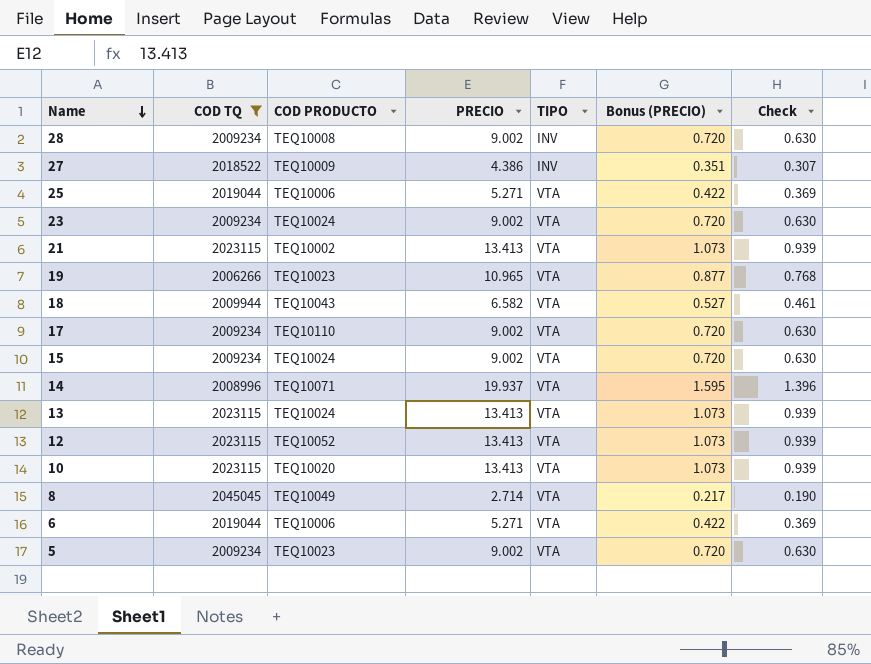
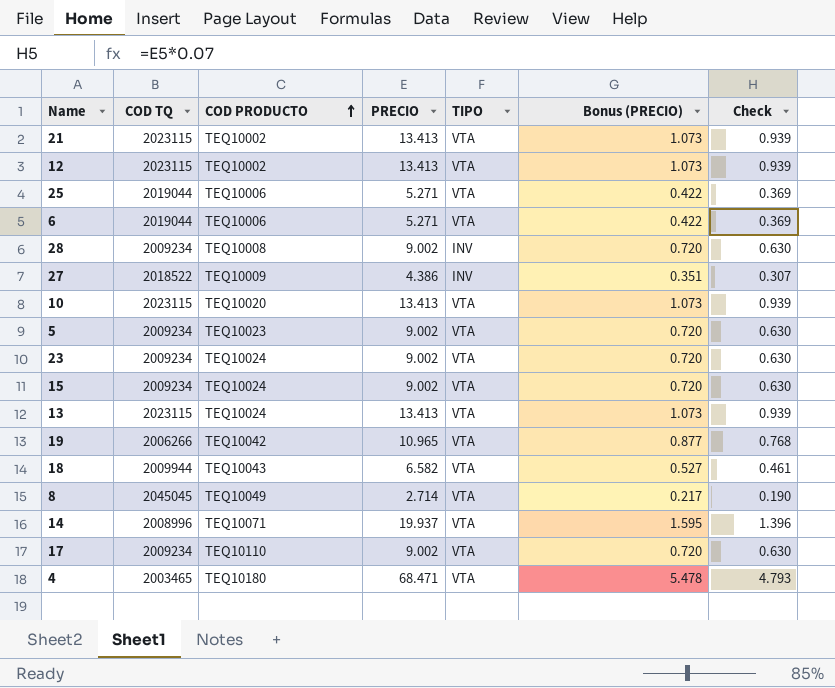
filter: COD TQ != 2003465 -> none
row order: Name descending -> COD PRODUCTO ascending
12 | COD PRODUCTO: TEQ10052 -> TEQ10002
19 | COD PRODUCTO: TEQ10023 -> TEQ10042

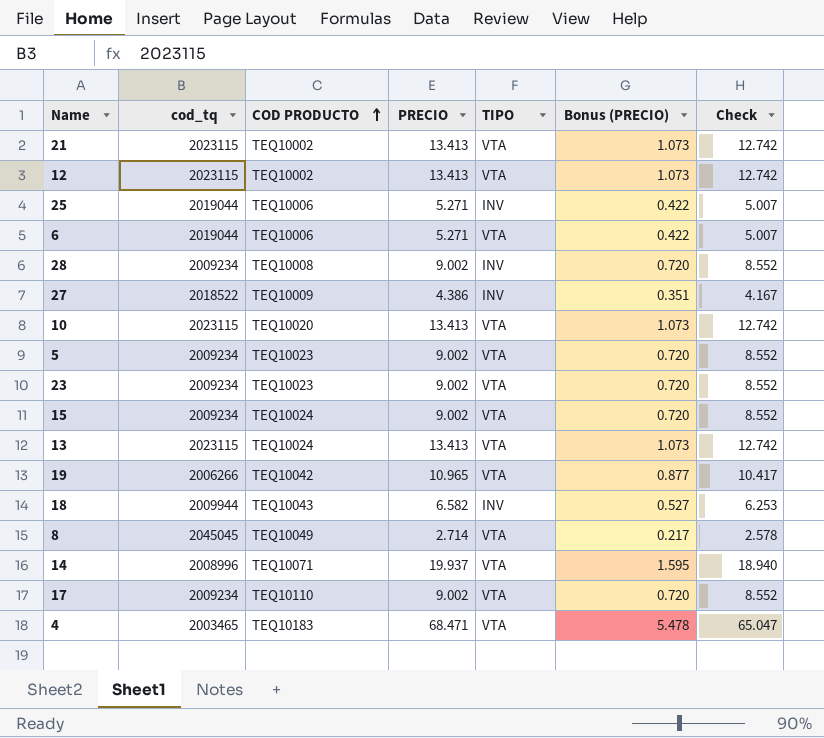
column name: COD TQ -> cod_tq
column Check | formula: [PRECIO] * 0.07 -> [PRECIO] * 0.95
25 | TIPO: VTA -> INV
23 | COD PRODUCTO: TEQ10024 -> TEQ10023
18 | TIPO: VTA -> INV
4 | COD PRODUCTO: TEQ10180 -> TEQ10183

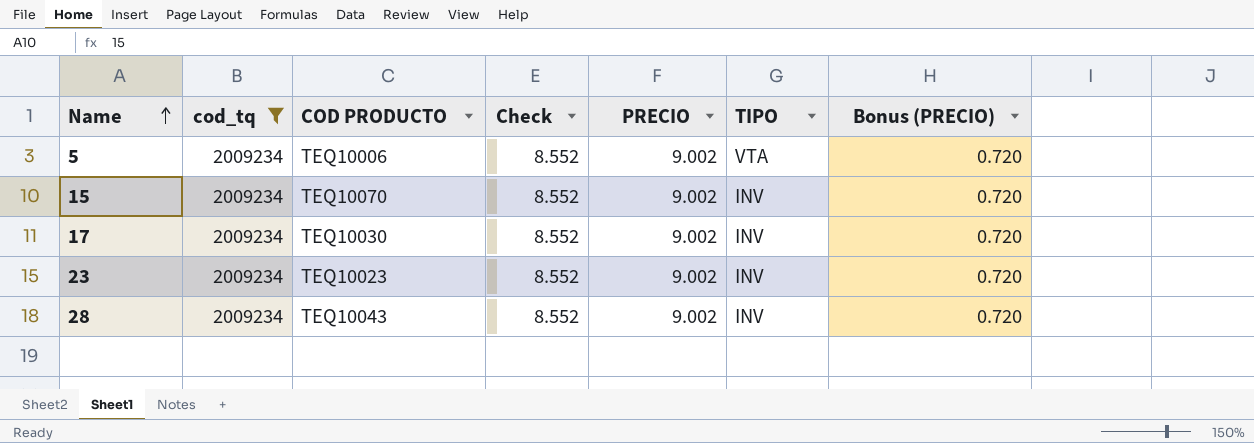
filter: none -> cod_tq = 2009234
row order: COD PRODUCTO ascending -> Name ascending
column Check | position: 7 -> 4
5 | COD PRODUCTO: TEQ10023 -> TEQ10006
15 | COD PRODUCTO: TEQ10024 -> TEQ10070
15 | TIPO: VTA -> INV
17 | COD PRODUCTO: TEQ10110 -> TEQ10030
17 | TIPO: VTA -> INV
23 | TIPO: VTA -> INV
28 | COD PRODUCTO: TEQ10008 -> TEQ10043

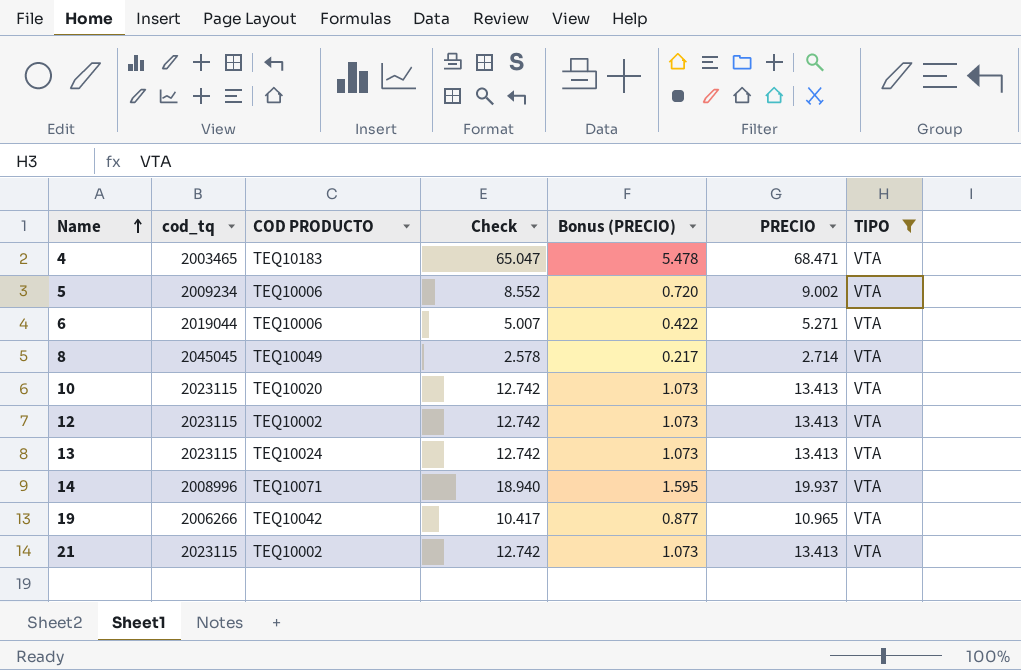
filter: cod_tq = 2009234 -> TIPO = VTA
column Bonus (PRECIO) | position: 7 -> 5

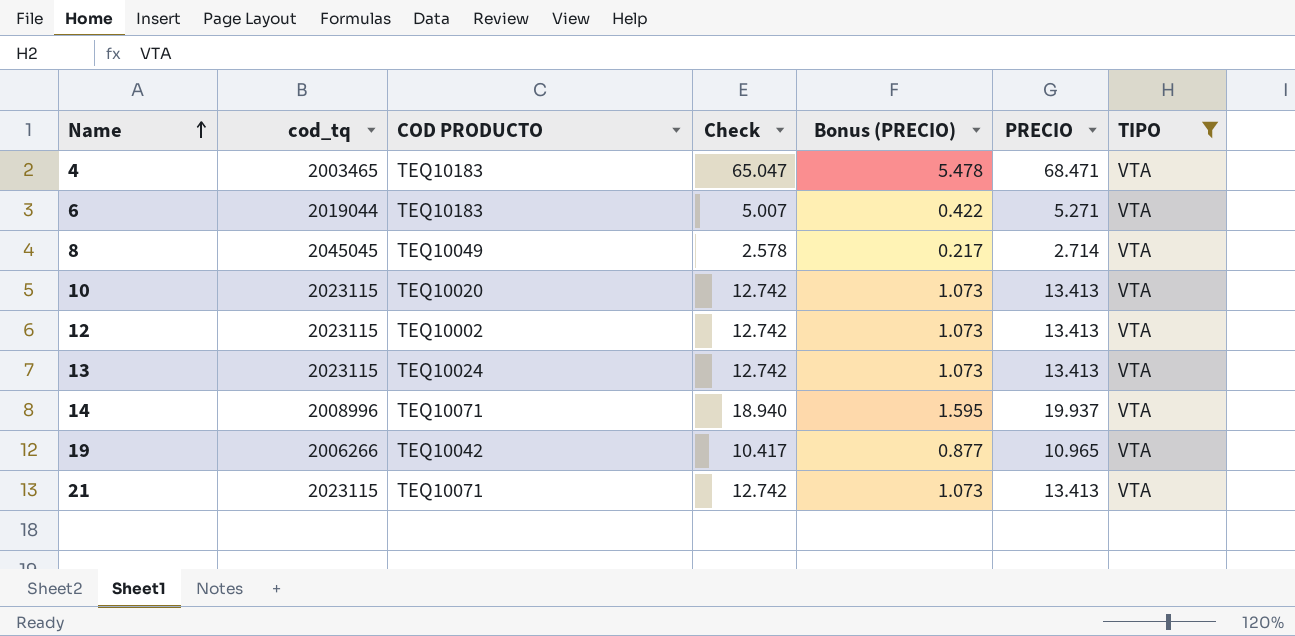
row 5: 2009234 | TEQ10006 | 8.552 | 0.720 | 9.002 | VTA -> none
6 | COD PRODUCTO: TEQ10006 -> TEQ10183
21 | COD PRODUCTO: TEQ10002 -> TEQ10071

